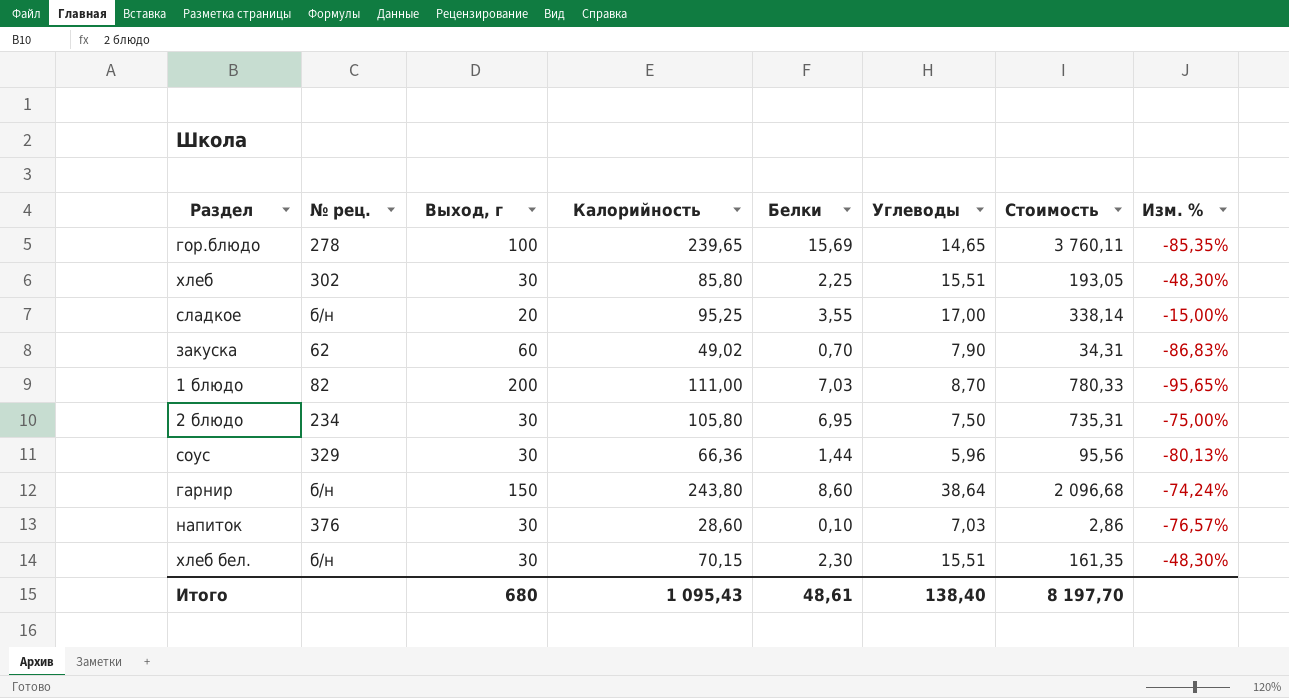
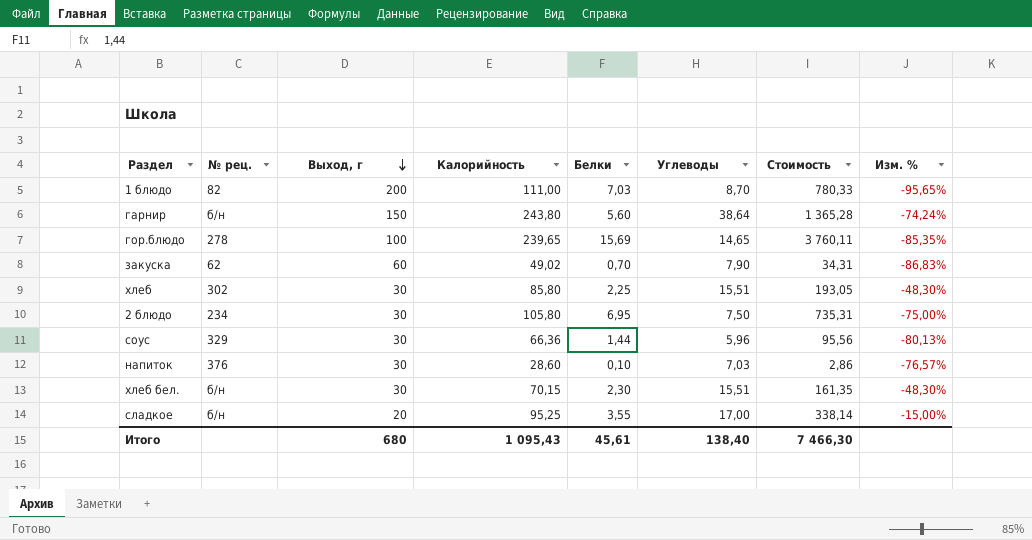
row order: none -> Выход, г descending
гарнир | Белки: 8,60 -> 5,60
гарнир | Стоимость: 2 096,68 -> 1 365,28
Итого | Белки: 48,61 -> 45,61
Итого | Стоимость: 8 197,70 -> 7 466,30

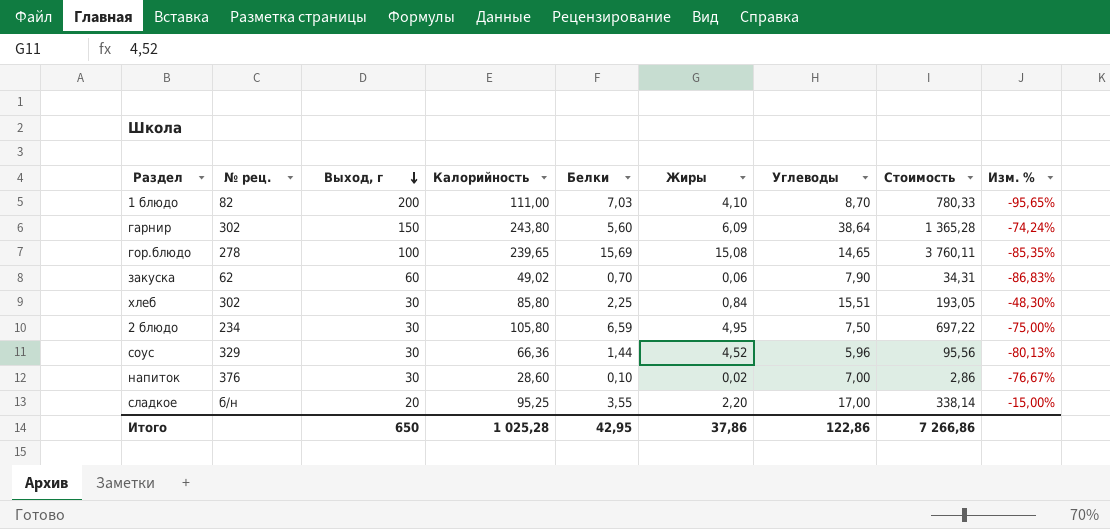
column Жиры | position: none -> 6
row хлеб бел.: б/н | 30 | 70,15 | 2,30 | 15,51 | 161,35 | -48,30% -> none
гарнир | № рец.: б/н -> 302
2 блюдо | Белки: 6,95 -> 6,59
2 блюдо | Стоимость: 735,31 -> 697,22
напиток | Углеводы: 7,03 -> 7,00
напиток | Изм. %: -76,57% -> -76,67%
Итого | Выход, г: 680 -> 650
Итого | Калорийность: 1 095,43 -> 1 025,28
Итого | Белки: 45,61 -> 42,95
Итого | Углеводы: 138,40 -> 122,86
Итого | Стоимость: 7 466,30 -> 7 266,86

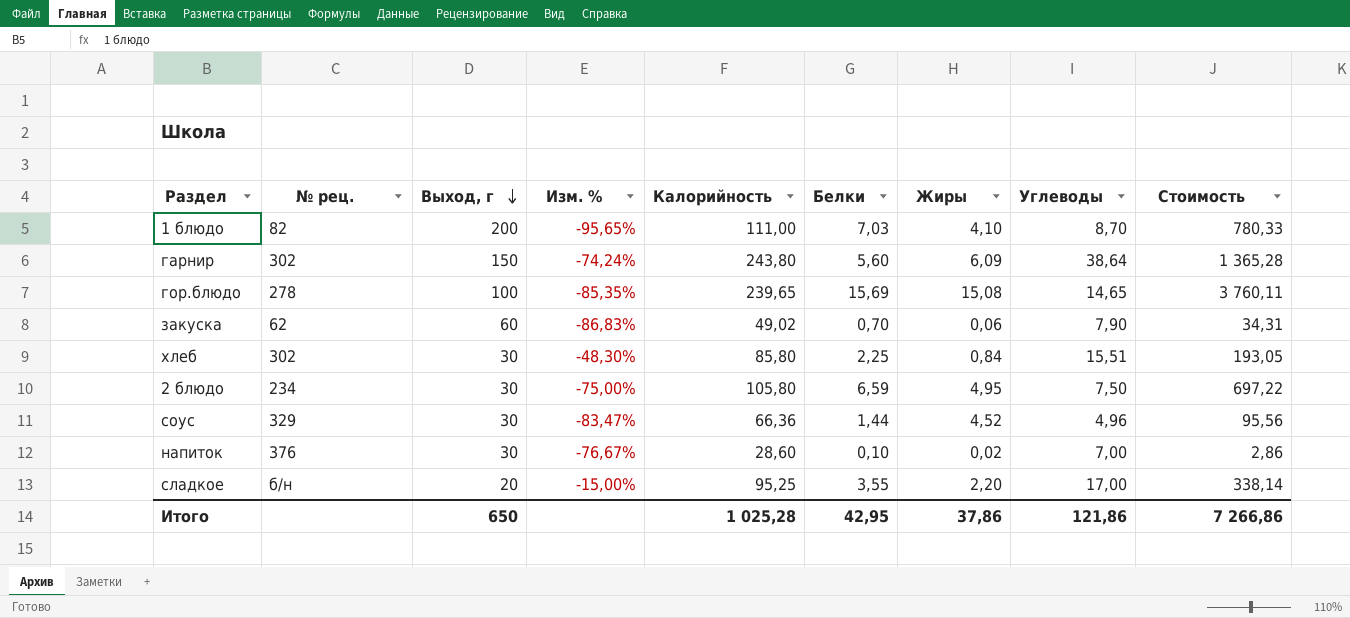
column Изм. % | position: 9 -> 4
соус | Изм. %: -80,13% -> -83,47%
соус | Углеводы: 5,96 -> 4,96
Итого | Углеводы: 122,86 -> 121,86

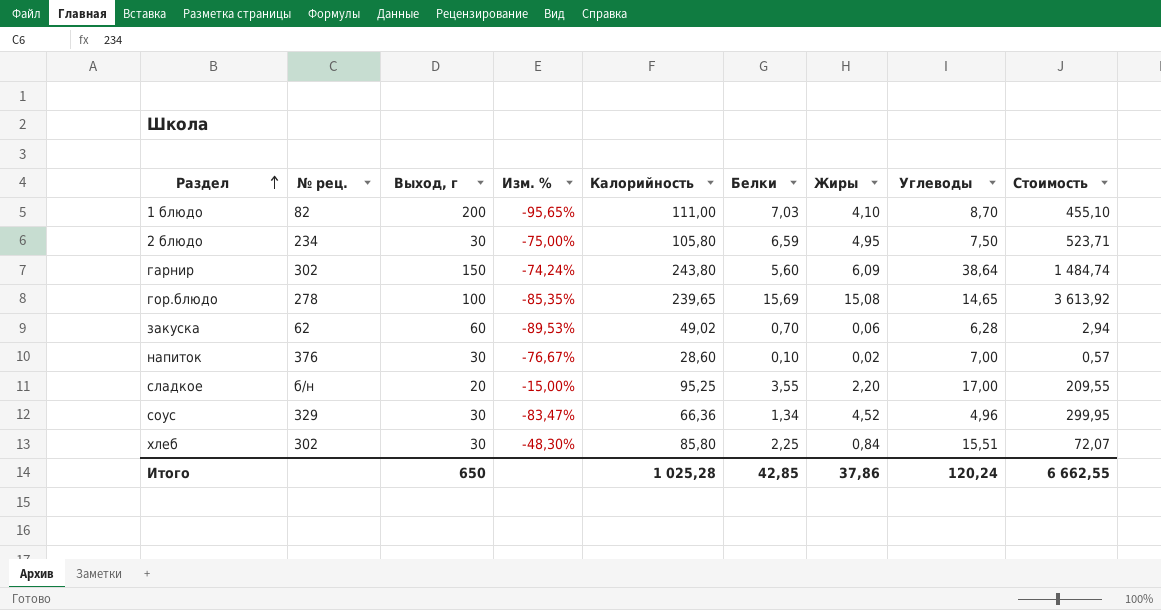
row order: Выход, г descending -> Раздел ascending
column Стоимость | formula: [Калорийность] * [Белки] -> [Калорийность] * [Жиры]
закуска | Изм. %: -86,83% -> -89,53%
закуска | Углеводы: 7,90 -> 6,28
соус | Белки: 1,44 -> 1,34
Итого | Белки: 42,95 -> 42,85
Итого | Углеводы: 121,86 -> 120,24
Итого | Стоимость: 7 266,86 -> 6 662,55

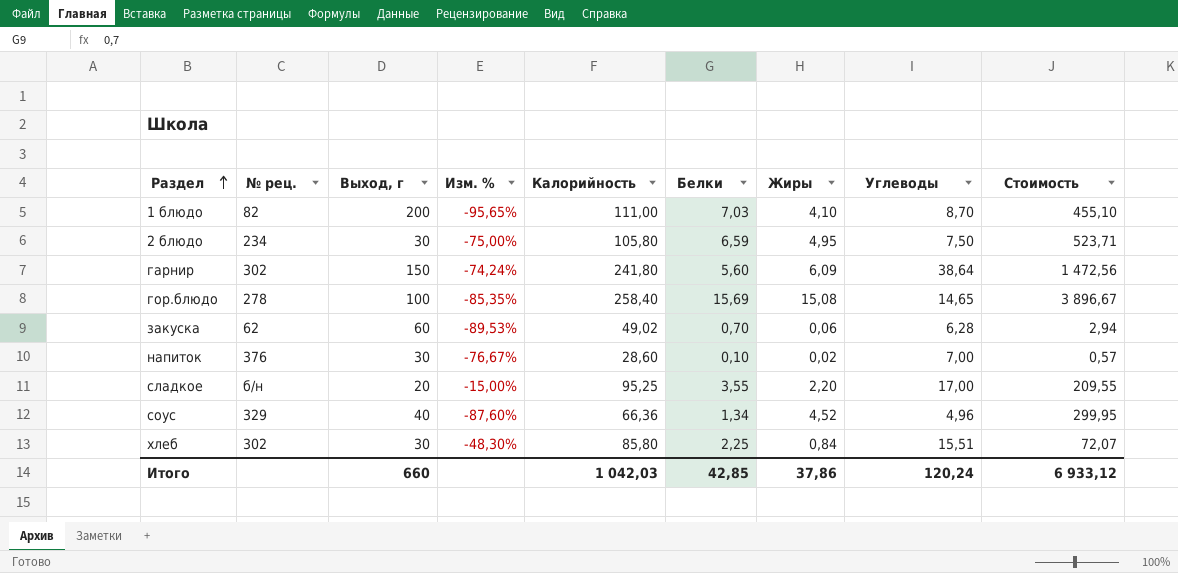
гарнир | Калорийность: 243,80 -> 241,80
гарнир | Стоимость: 1 484,74 -> 1 472,56
гор.блюдо | Калорийность: 239,65 -> 258,40
гор.блюдо | Стоимость: 3 613,92 -> 3 896,67
соус | Выход, г: 30 -> 40
соус | Изм. %: -83,47% -> -87,60%
Итого | Выход, г: 650 -> 660
Итого | Калорийность: 1 025,28 -> 1 042,03
Итого | Стоимость: 6 662,55 -> 6 933,12

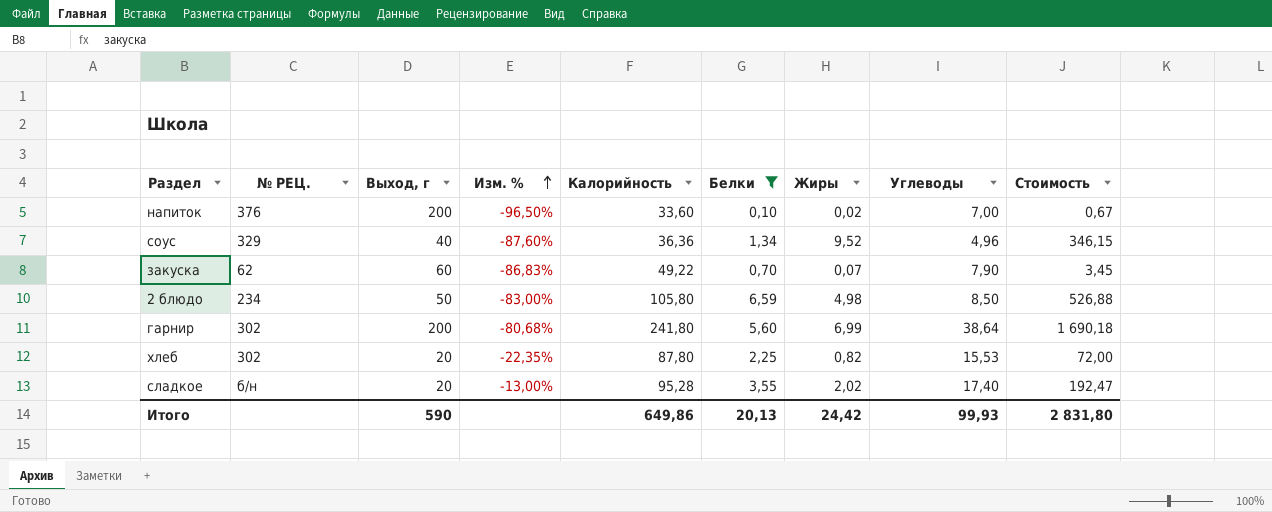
filter: none -> Белки <= 6,59
row order: Раздел ascending -> Изм. % ascending
column name: № рец. -> № РЕЦ.
напиток | Выход, г: 30 -> 200
напиток | Изм. %: -76,67% -> -96,50%
напиток | Калорийность: 28,60 -> 33,60
напиток | Стоимость: 0,57 -> 0,67
соус | Калорийность: 66,36 -> 36,36
соус | Жиры: 4,52 -> 9,52
соус | Стоимость: 299,95 -> 346,15
закуска | Изм. %: -89,53% -> -86,83%
закуска | Калорийность: 49,02 -> 49,22
закуска | Жиры: 0,06 -> 0,07
закуска | Углеводы: 6,28 -> 7,90
закуска | Стоимость: 2,94 -> 3,45
2 блюдо | Выход, г: 30 -> 50
2 блюдо | Изм. %: -75,00% -> -83,00%
2 блюдо | Жиры: 4,95 -> 4,98
2 блюдо | Углеводы: 7,50 -> 8,50
2 блюдо | Стоимость: 523,71 -> 526,88
гарнир | Выход, г: 150 -> 200
гарнир | Изм. %: -74,24% -> -80,68%
гарнир | Жиры: 6,09 -> 6,99
гарнир | Стоимость: 1 472,56 -> 1 690,18
хлеб | Выход, г: 30 -> 20
хлеб | Изм. %: -48,30% -> -22,35%
хлеб | Калорийность: 85,80 -> 87,80
хлеб | Жиры: 0,84 -> 0,82
хлеб | Углеводы: 15,51 -> 15,53
хлеб | Стоимость: 72,07 -> 72,00
сладкое | Изм. %: -15,00% -> -13,00%
сладкое | Калорийность: 95,25 -> 95,28
сладкое | Жиры: 2,20 -> 2,02
сладкое | Углеводы: 17,00 -> 17,40
сладкое | Стоимость: 209,55 -> 192,47
Итого | Выход, г: 660 -> 590
Итого | Калорийность: 1 042,03 -> 649,86
Итого | Белки: 42,85 -> 20,13
Итого | Жиры: 37,86 -> 24,42
Итого | Углеводы: 120,24 -> 99,93
Итого | Стоимость: 6 933,12 -> 2 831,80

